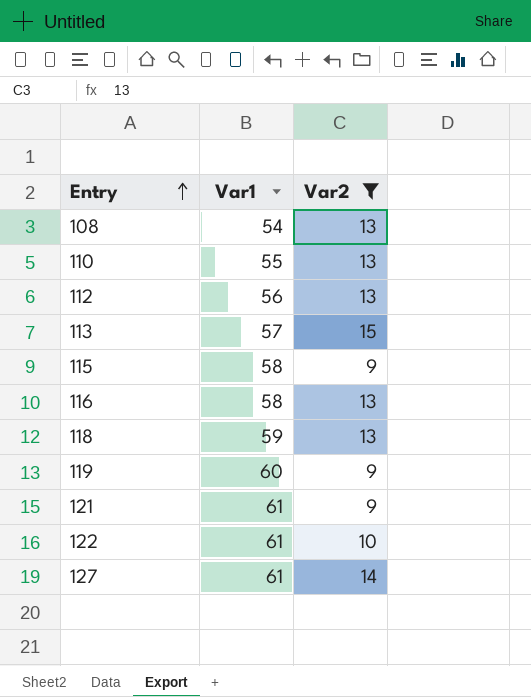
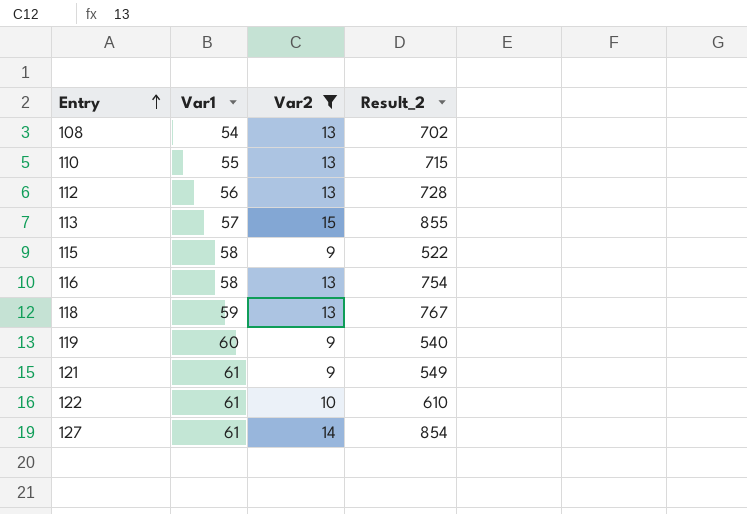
column Result_2 | formula: none -> [Var1] * [Var2]

